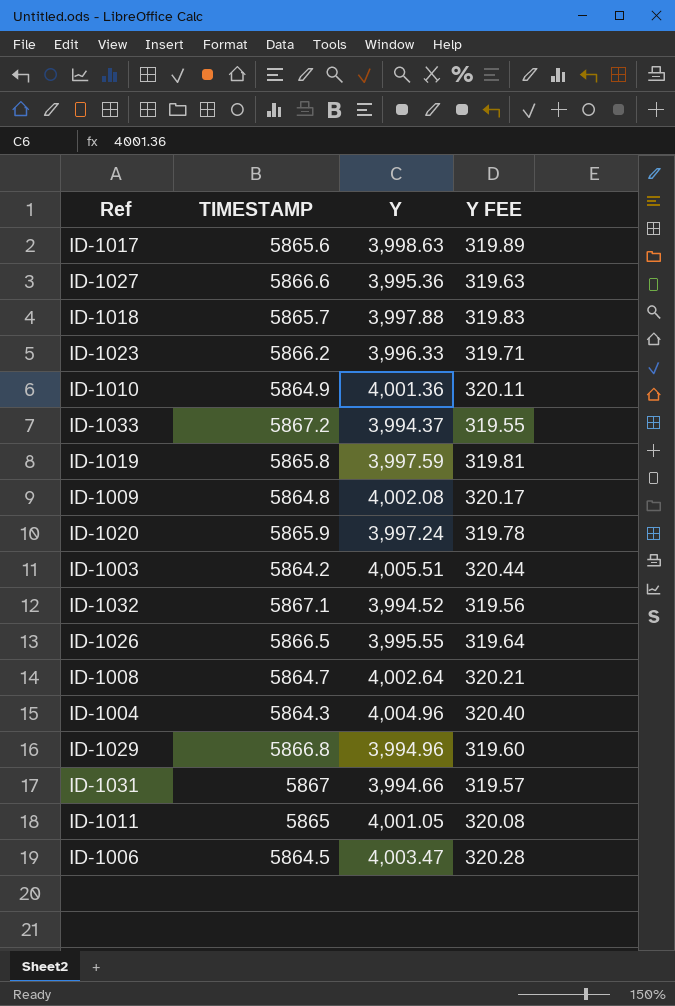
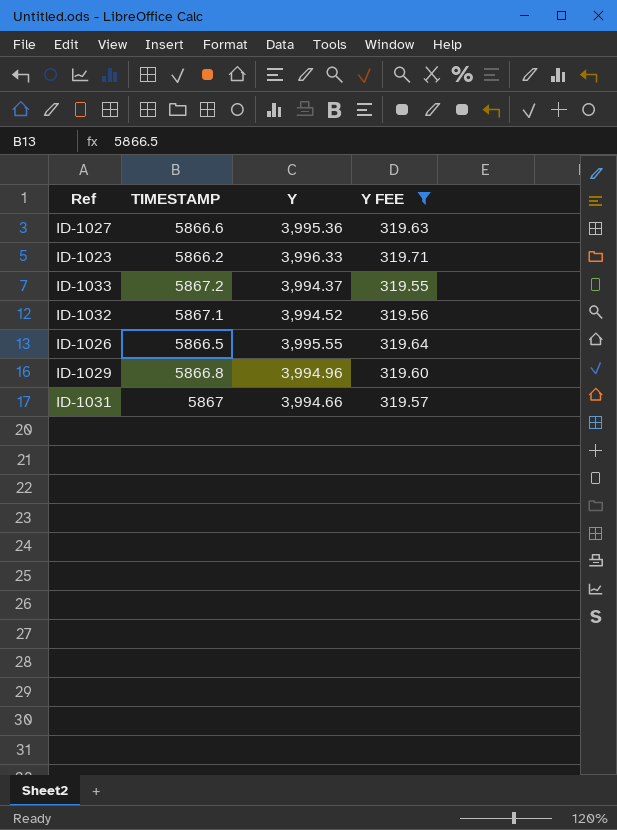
filter: none -> Y FEE <= 319.71

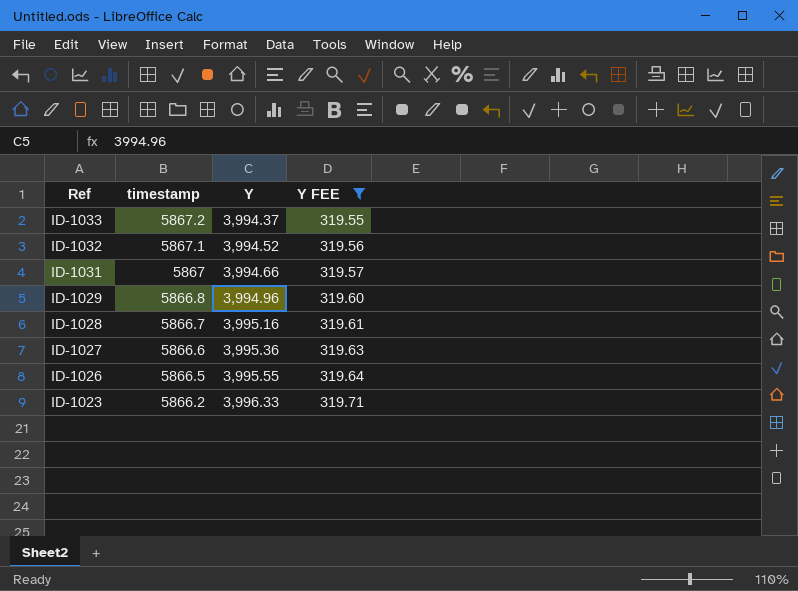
row order: none -> Ref descending
column name: TIMESTAMP -> timestamp
row ID-1028: none -> 5866.7 | 3,995.16 | 319.61

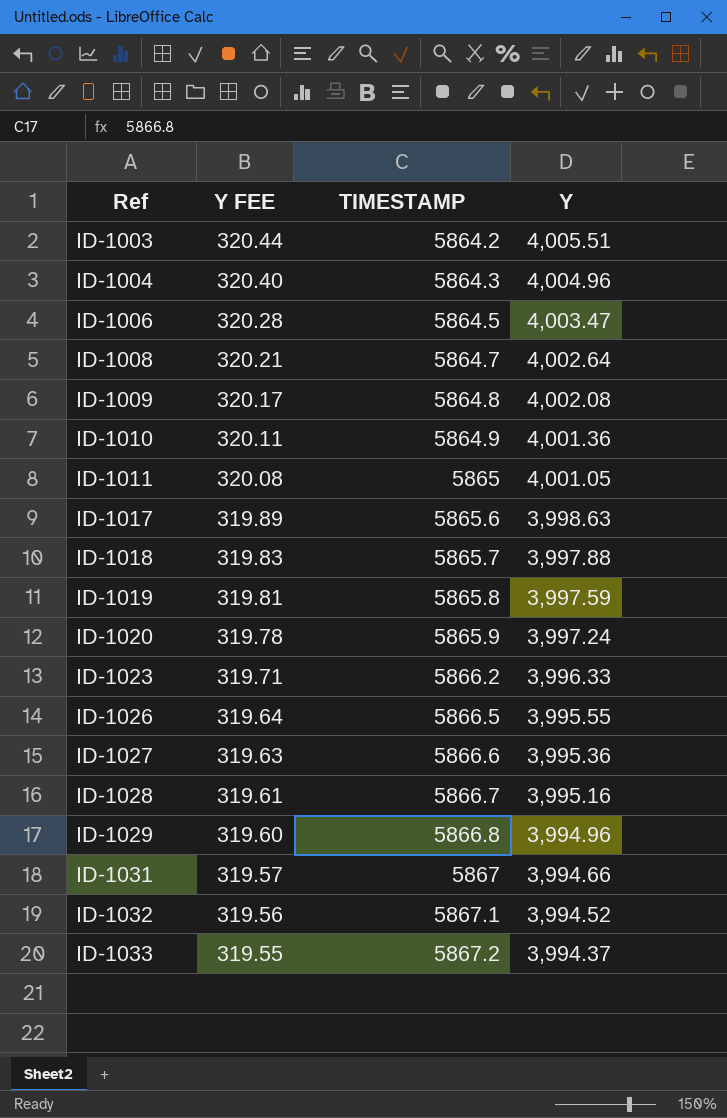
filter: Y FEE <= 319.71 -> none
row order: Ref descending -> Ref ascending
column Y FEE | position: 4 -> 2
column name: timestamp -> TIMESTAMP

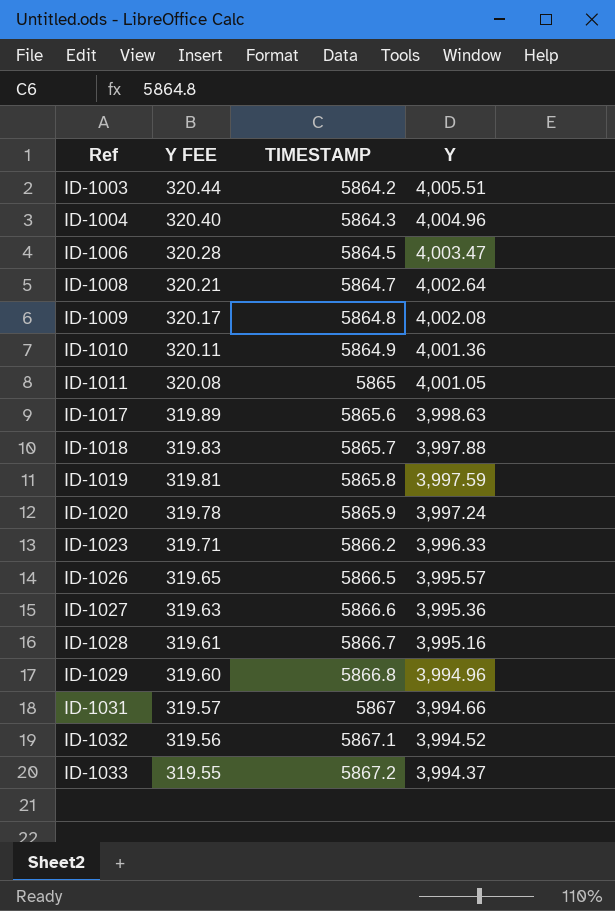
ID-1026 | Y FEE: 319.64 -> 319.65
ID-1026 | Y: 3,995.55 -> 3,995.57

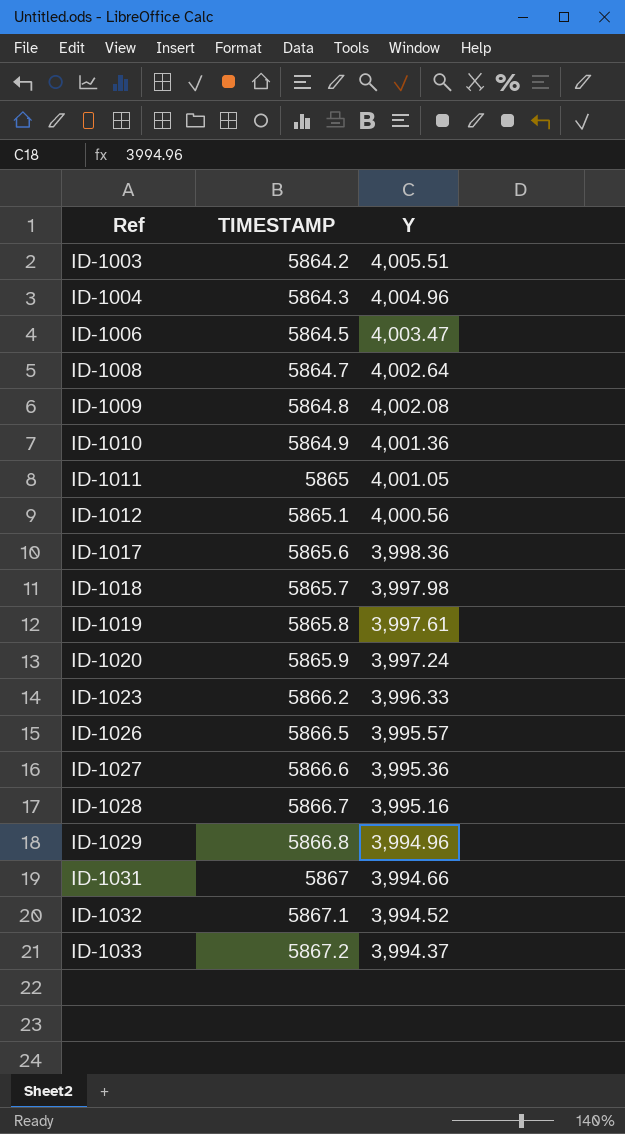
column Y FEE | formula: [Y] * 0.08 -> none
row ID-1012: none -> 5865.1 | 4,000.56
ID-1017 | Y: 3,998.63 -> 3,998.36
ID-1018 | Y: 3,997.88 -> 3,997.98
ID-1019 | Y: 3,997.59 -> 3,997.61

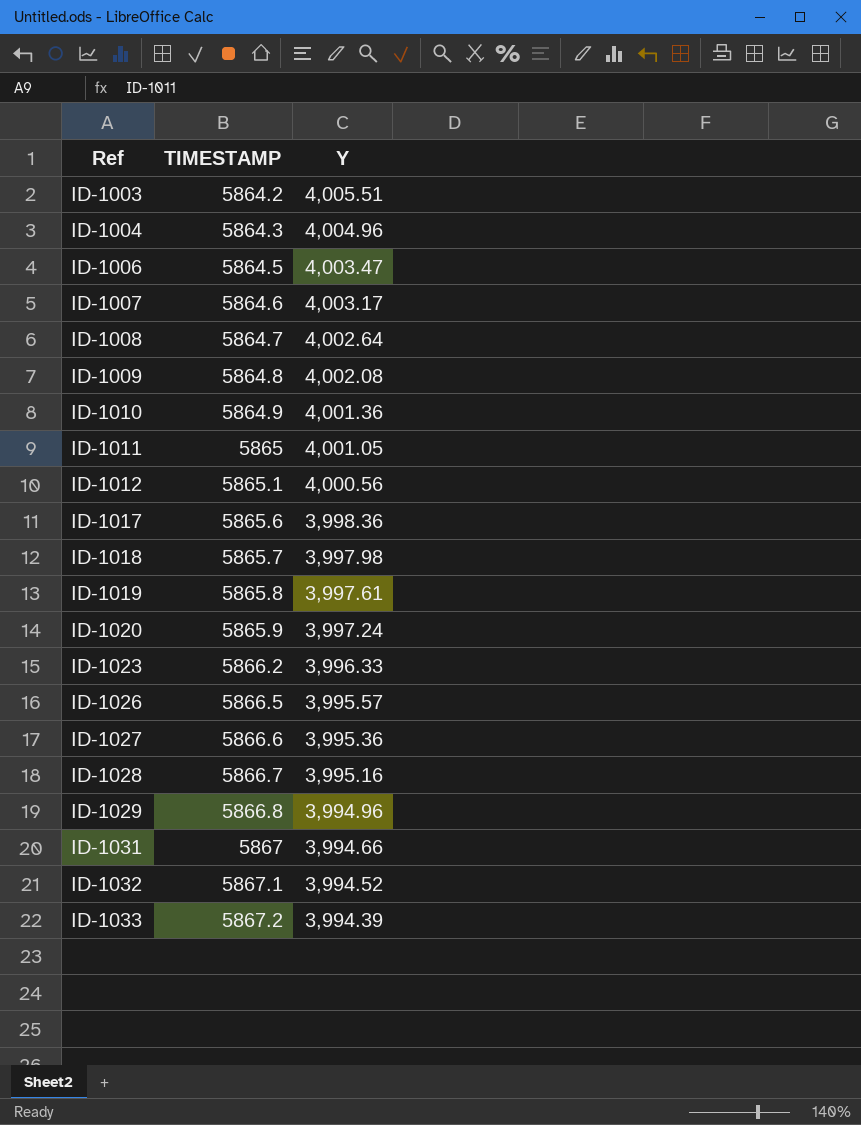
row ID-1007: none -> 5864.6 | 4,003.17
ID-1033 | Y: 3,994.37 -> 3,994.39

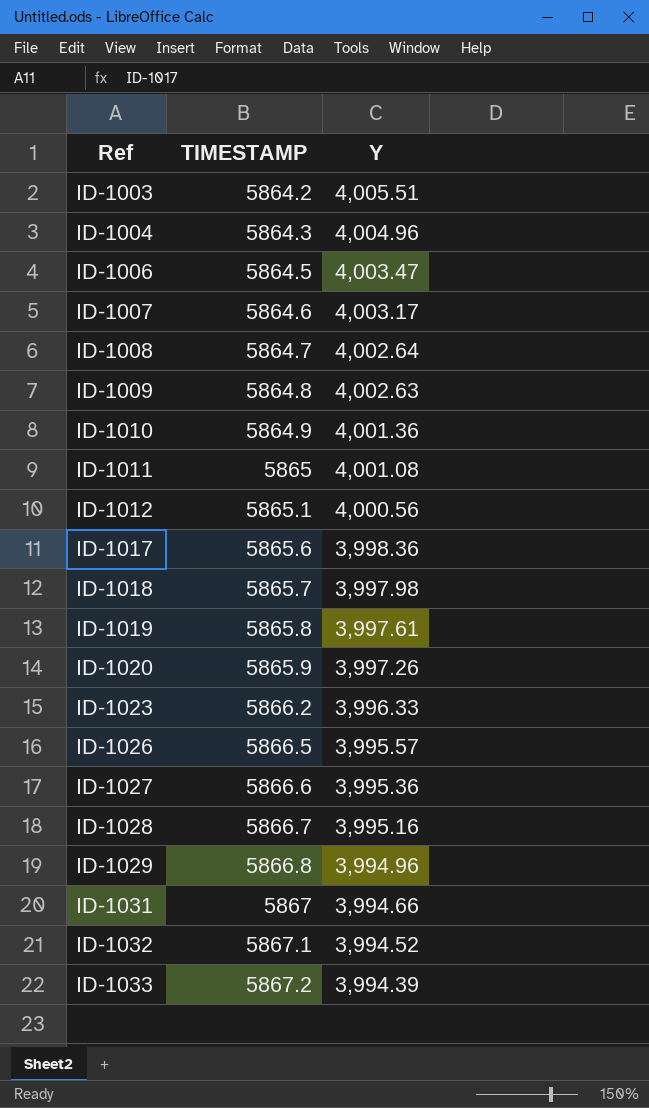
ID-1009 | Y: 4,002.08 -> 4,002.63
ID-1011 | Y: 4,001.05 -> 4,001.08
ID-1020 | Y: 3,997.24 -> 3,997.26

